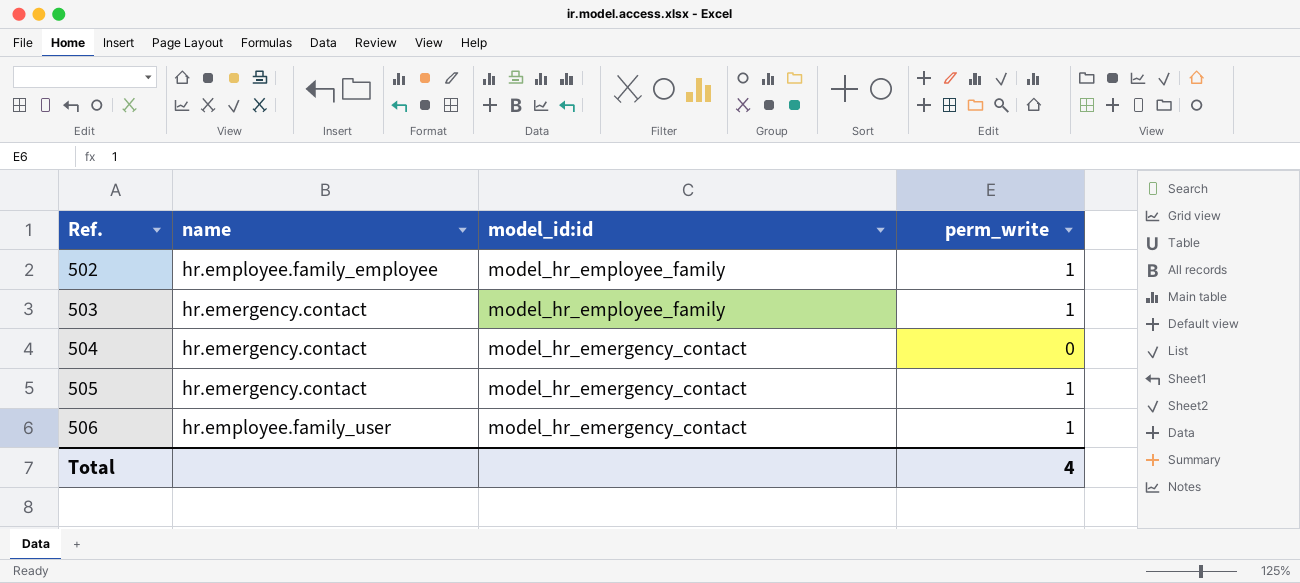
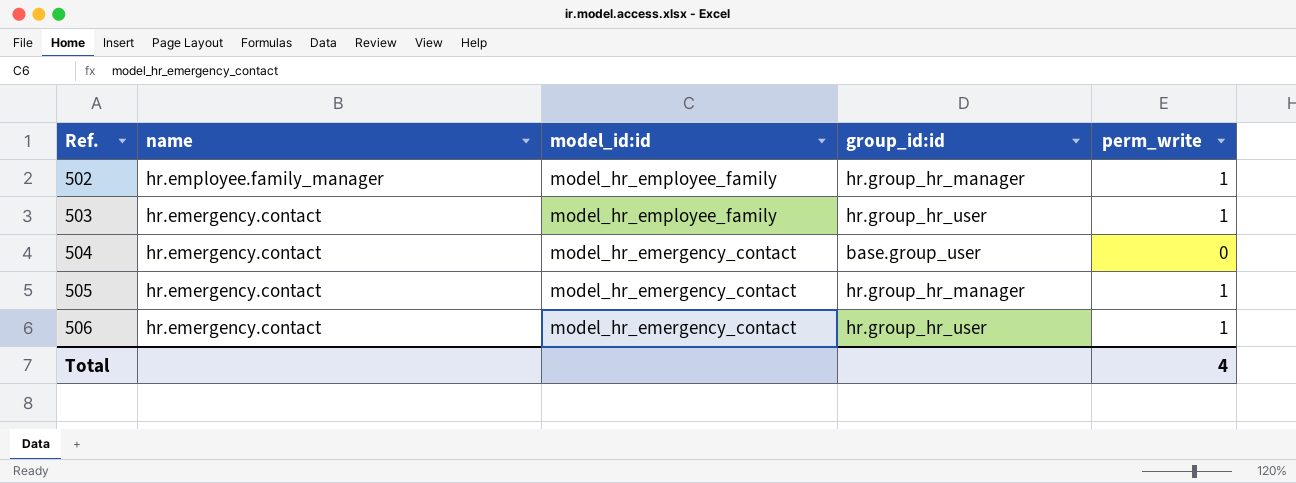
column group_id:id | position: none -> 4
502 | name: hr.employee.family_employee -> hr.employee.family_manager
506 | name: hr.employee.family_user -> hr.emergency.contact

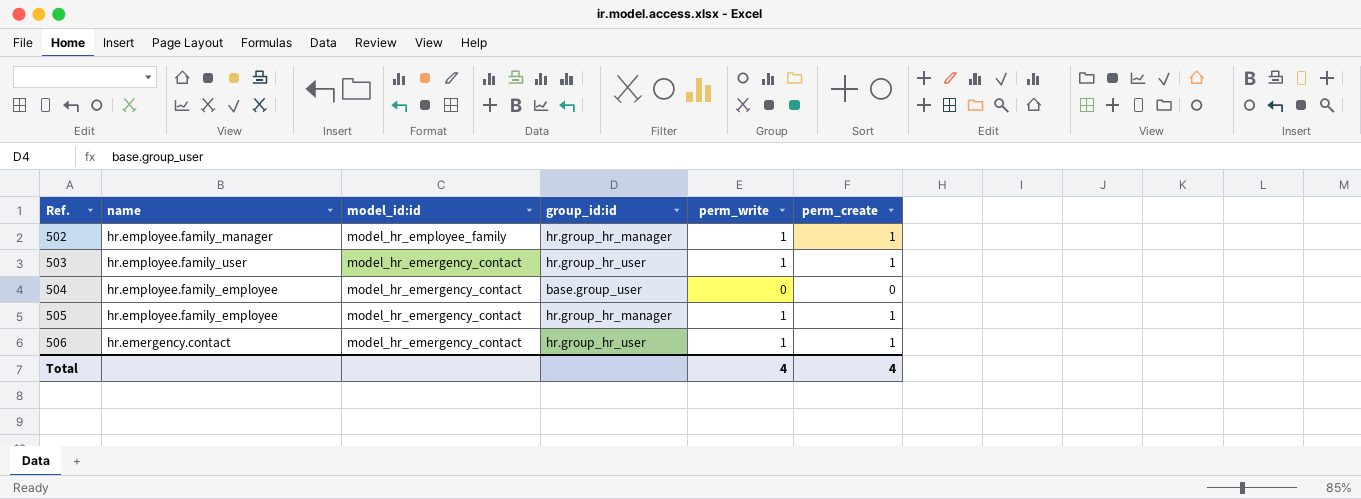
column perm_create | position: none -> 6
503 | name: hr.emergency.contact -> hr.employee.family_user
503 | model_id:id: model_hr_employee_family -> model_hr_emergency_contact
504 | name: hr.emergency.contact -> hr.employee.family_employee
505 | name: hr.emergency.contact -> hr.employee.family_employee

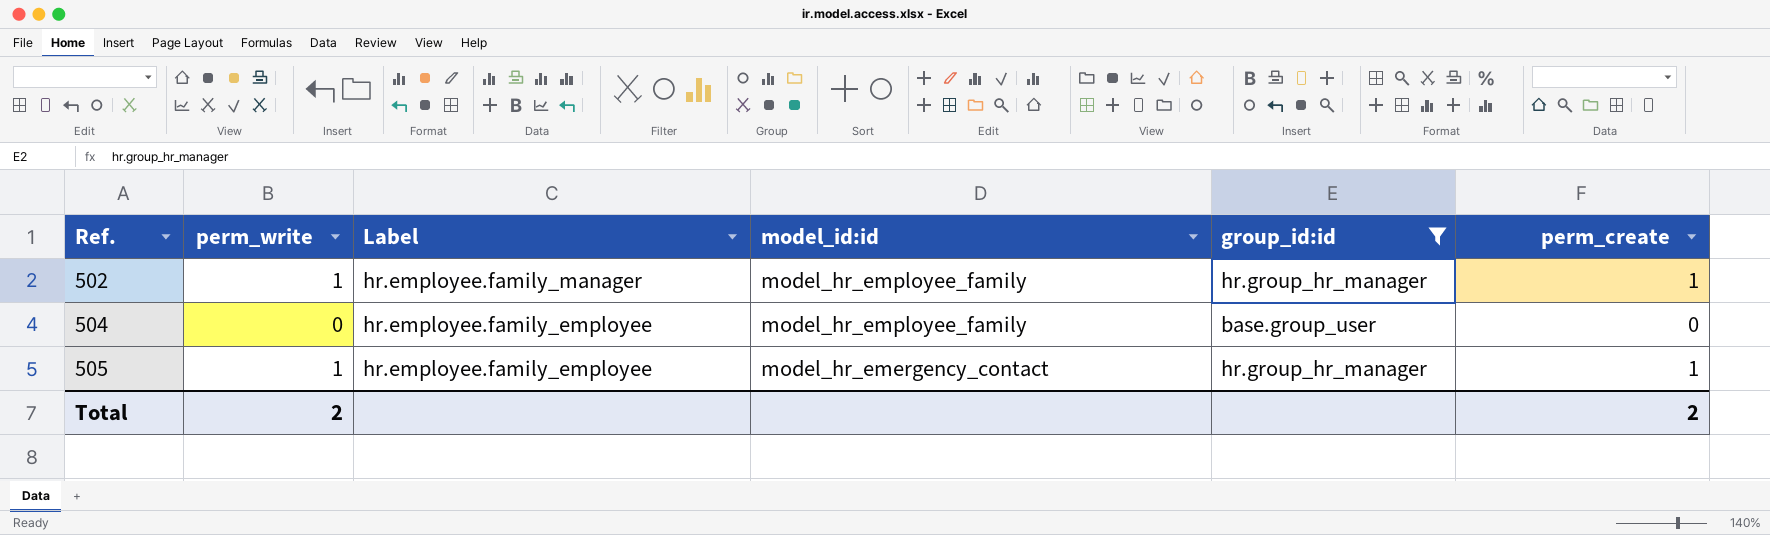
filter: none -> group_id:id != hr.group_hr_user
column perm_write | position: 5 -> 2
column name: name -> Label
504 | model_id:id: model_hr_emergency_contact -> model_hr_employee_family
Total | perm_write: 4 -> 2
Total | perm_create: 4 -> 2

